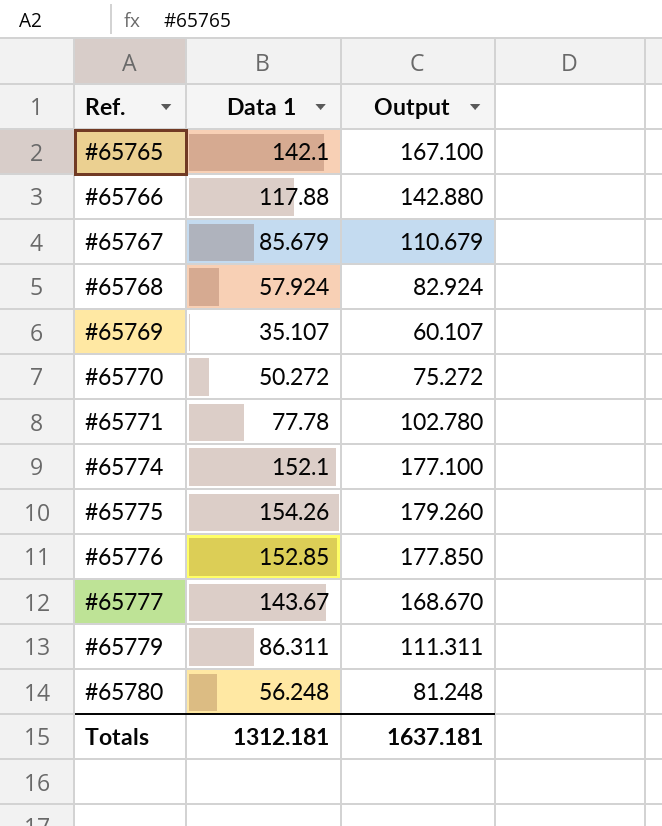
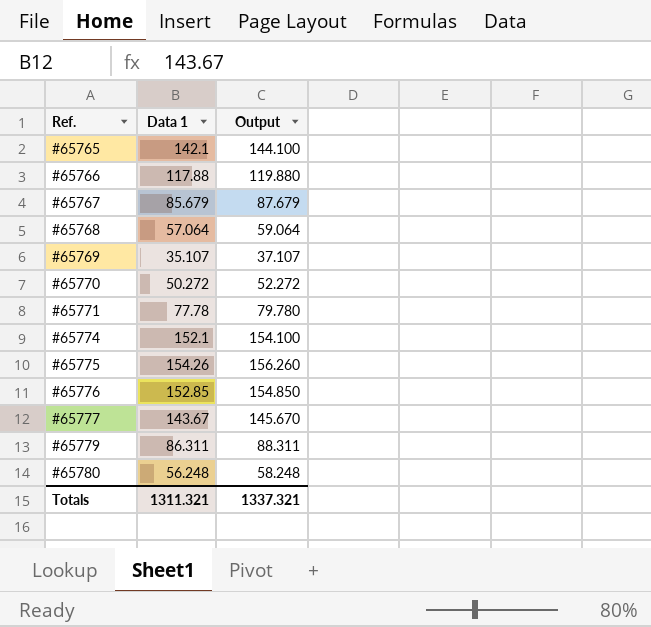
column Output | formula: [Data 1] + 25 -> [Data 1] + 2
#65768 | Data 1: 57.924 -> 57.064
Totals | Data 1: 1312.181 -> 1311.321
Totals | Output: 1637.181 -> 1337.321

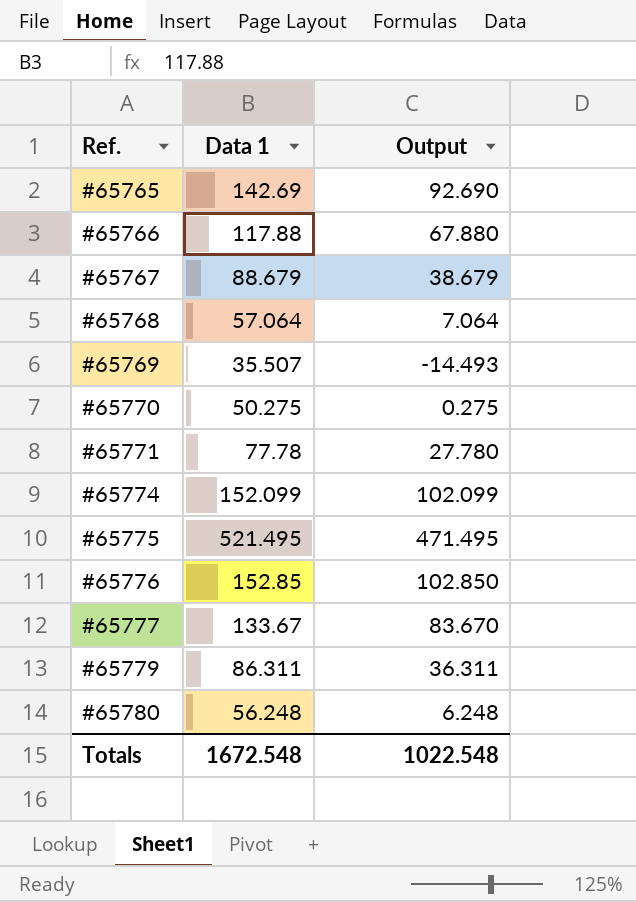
column Output | formula: [Data 1] + 2 -> [Data 1] - 50
#65765 | Data 1: 142.1 -> 142.69
#65767 | Data 1: 85.679 -> 88.679
#65769 | Data 1: 35.107 -> 35.507
#65770 | Data 1: 50.272 -> 50.275
#65774 | Data 1: 152.1 -> 152.099
#65775 | Data 1: 154.26 -> 521.495
#65777 | Data 1: 143.67 -> 133.67
Totals | Data 1: 1311.321 -> 1672.548
Totals | Output: 1337.321 -> 1022.548

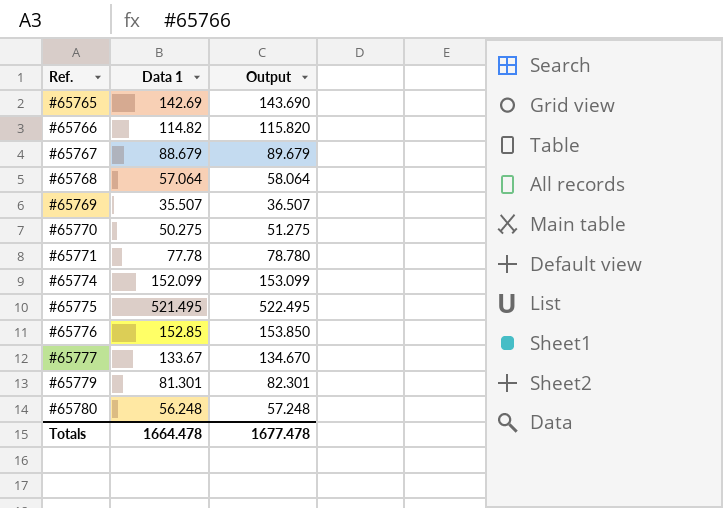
column Output | formula: [Data 1] - 50 -> [Data 1] + 1
#65766 | Data 1: 117.88 -> 114.82
#65779 | Data 1: 86.311 -> 81.301
Totals | Data 1: 1672.548 -> 1664.478
Totals | Output: 1022.548 -> 1677.478

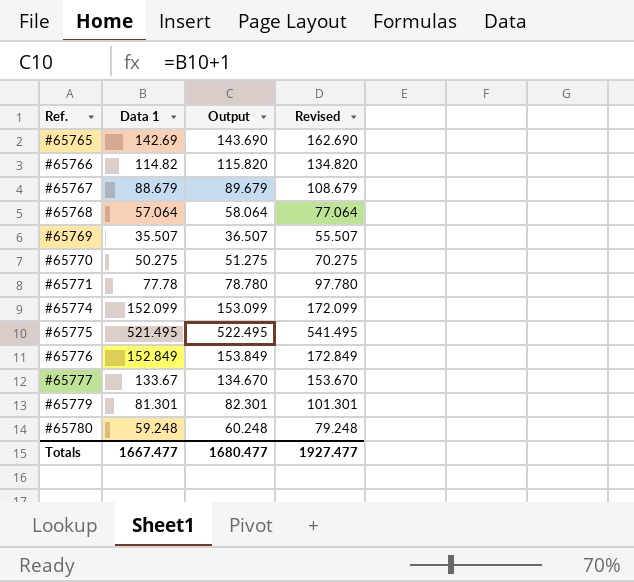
column Revised | formula: none -> [Data 1] + 20
#65776 | Data 1: 152.85 -> 152.849
#65776 | Output: 153.850 -> 153.849
#65780 | Data 1: 56.248 -> 59.248
#65780 | Output: 57.248 -> 60.248
Totals | Data 1: 1664.478 -> 1667.477
Totals | Output: 1677.478 -> 1680.477

